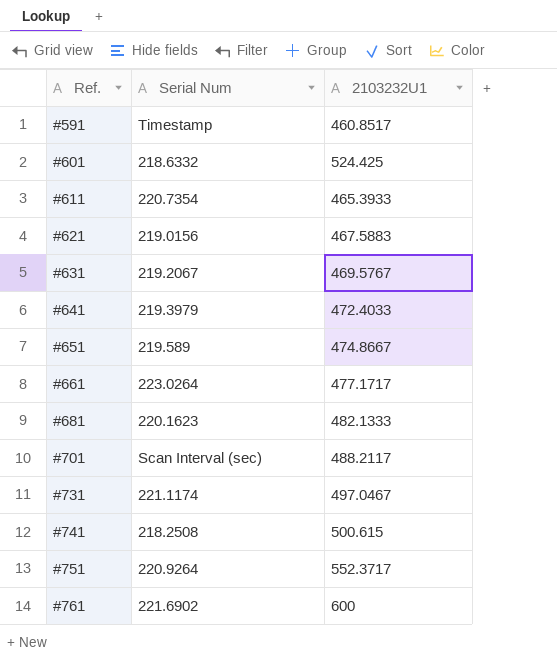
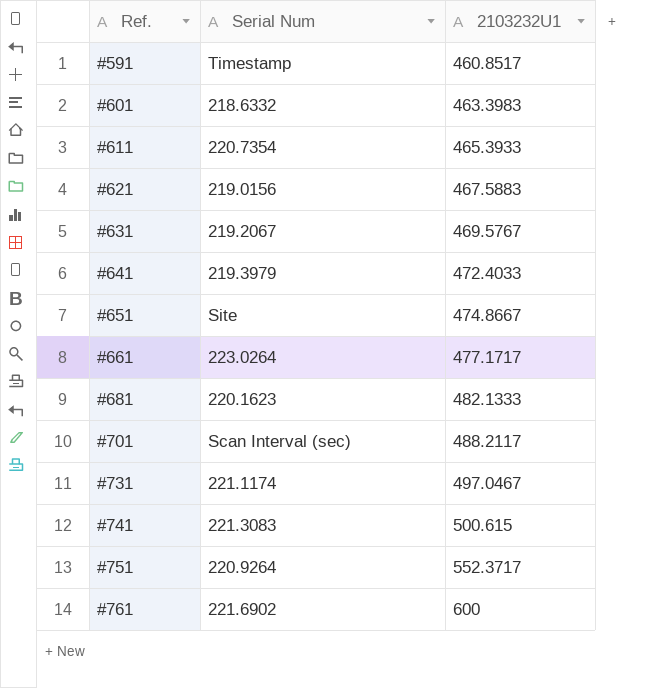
#601 | 2103232U1: 524.425 -> 463.3983
#651 | Serial Num: 219.589 -> Site
#741 | Serial Num: 218.2508 -> 221.3083

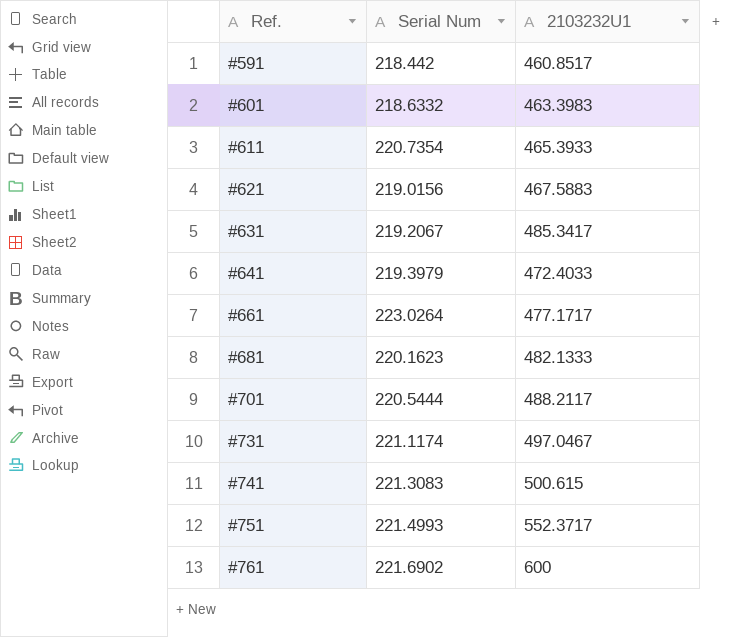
row #651: Site | 474.8667 -> none
#591 | Serial Num: Timestamp -> 218.442
#631 | 2103232U1: 469.5767 -> 485.3417
#701 | Serial Num: Scan Interval (sec) -> 220.5444
#751 | Serial Num: 220.9264 -> 221.4993

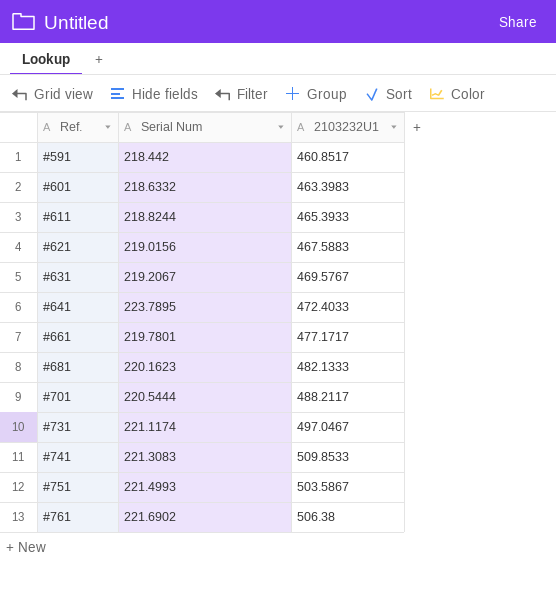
#611 | Serial Num: 220.7354 -> 218.8244
#631 | 2103232U1: 485.3417 -> 469.5767
#641 | Serial Num: 219.3979 -> 223.7895
#661 | Serial Num: 223.0264 -> 219.7801
#741 | 2103232U1: 500.615 -> 509.8533
#751 | 2103232U1: 552.3717 -> 503.5867
#761 | 2103232U1: 600 -> 506.38

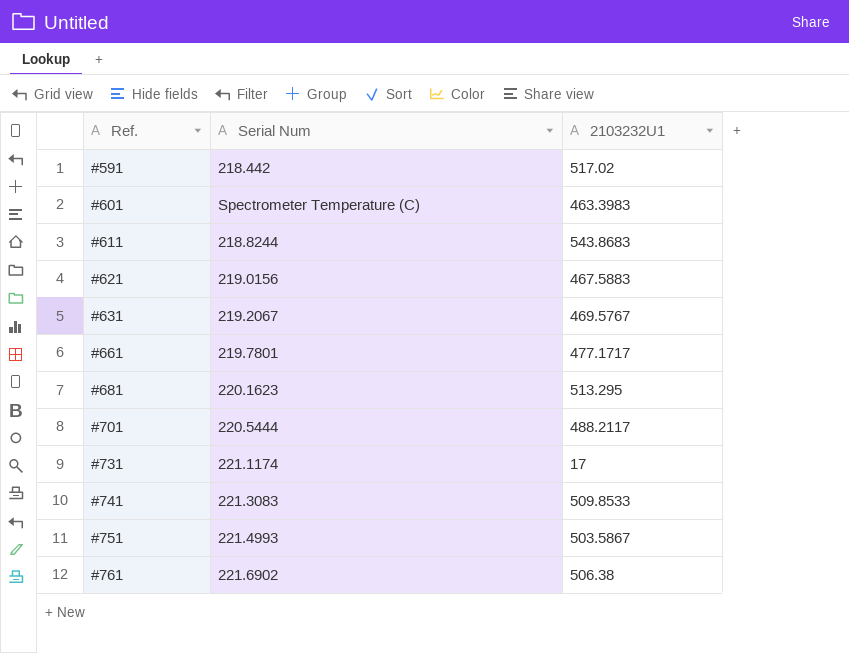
row #641: 223.7895 | 472.4033 -> none
#591 | 2103232U1: 460.8517 -> 517.02
#601 | Serial Num: 218.6332 -> Spectrometer Temperature (C)
#611 | 2103232U1: 465.3933 -> 543.8683
#681 | 2103232U1: 482.1333 -> 513.295
#731 | 2103232U1: 497.0467 -> 17

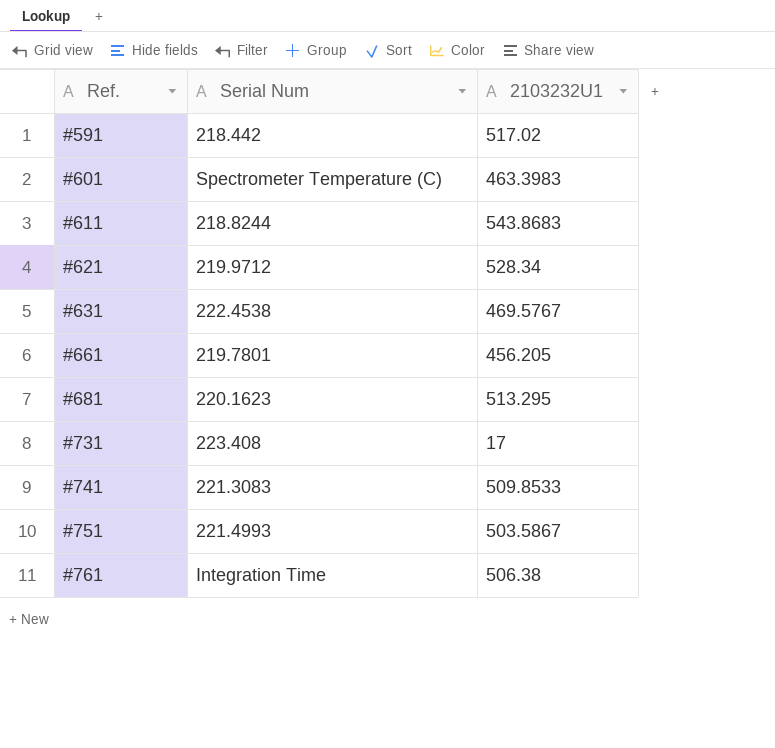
row #701: 220.5444 | 488.2117 -> none
#621 | Serial Num: 219.0156 -> 219.9712
#621 | 2103232U1: 467.5883 -> 528.34
#631 | Serial Num: 219.2067 -> 222.4538
#661 | 2103232U1: 477.1717 -> 456.205
#731 | Serial Num: 221.1174 -> 223.408
#761 | Serial Num: 221.6902 -> Integration Time

